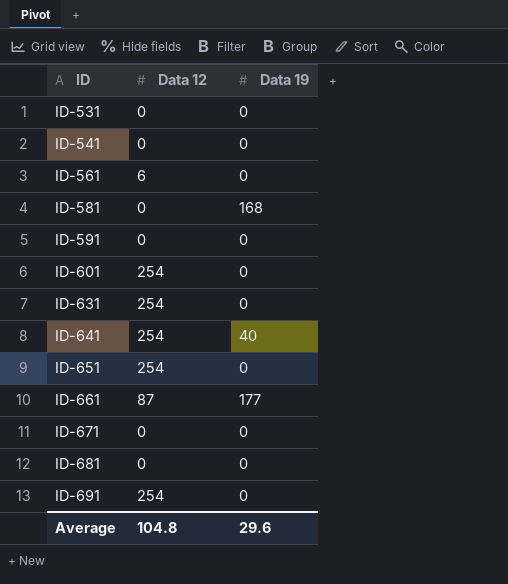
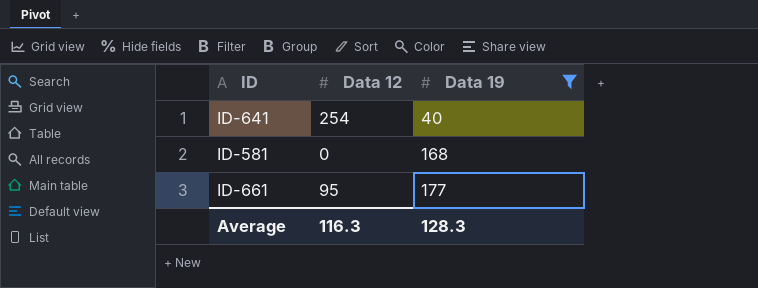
filter: none -> Data 19 != 0
row order: ID ascending -> Data 19 ascending
ID-661 | Data 12: 87 -> 95
Average | Data 12: 104.8 -> 116.3
Average | Data 19: 29.6 -> 128.3

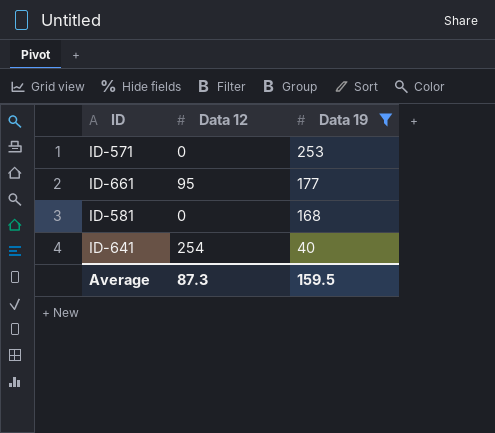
row order: Data 19 ascending -> Data 19 descending
row ID-571: none -> 0 | 253
Average | Data 12: 116.3 -> 87.3
Average | Data 19: 128.3 -> 159.5

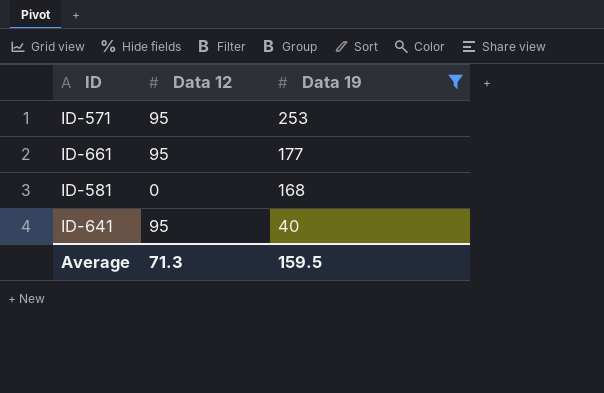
ID-571 | Data 12: 0 -> 95
ID-641 | Data 12: 254 -> 95
Average | Data 12: 87.3 -> 71.3

